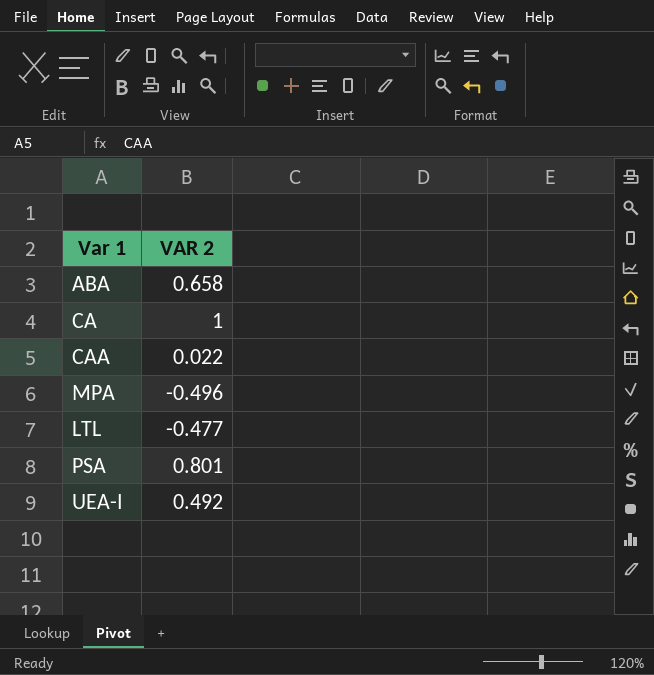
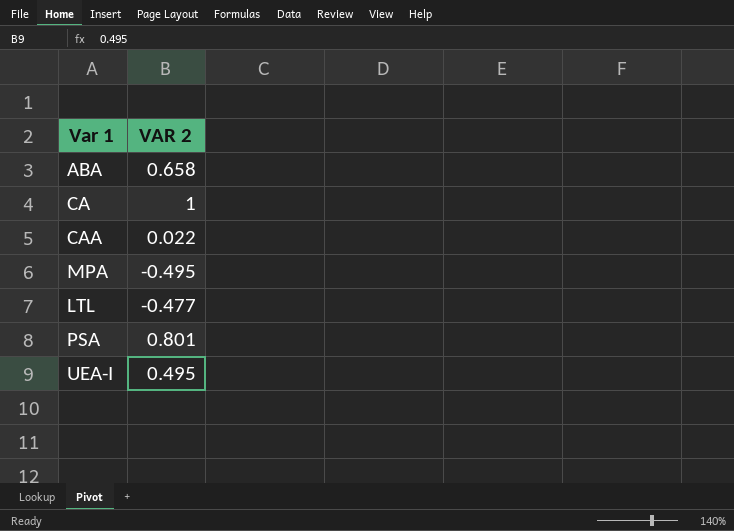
MPA | VAR 2: -0.496 -> -0.495
UEA-I | VAR 2: 0.492 -> 0.495

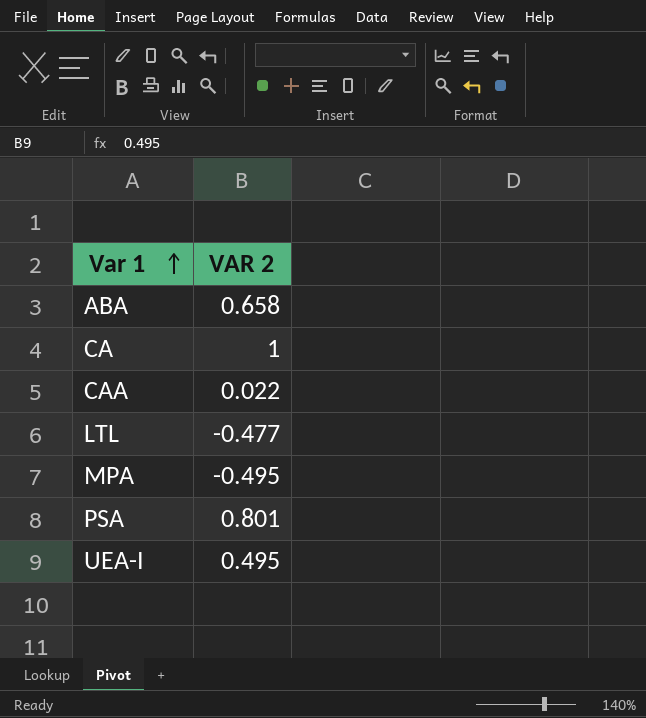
row order: none -> Var 1 ascending

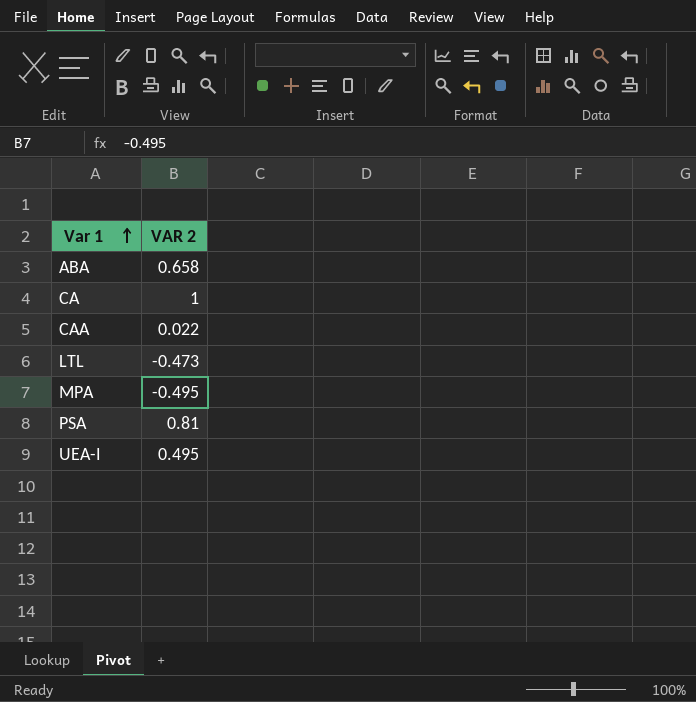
LTL | VAR 2: -0.477 -> -0.473
PSA | VAR 2: 0.801 -> 0.81

